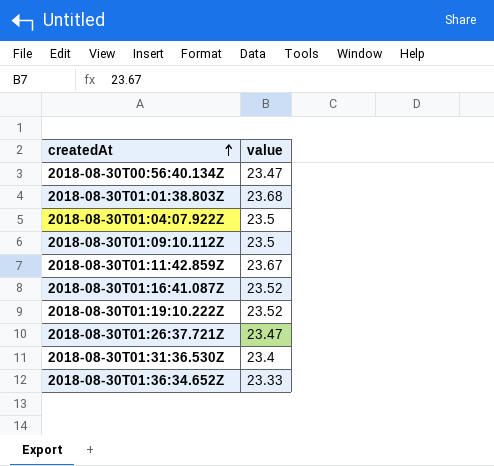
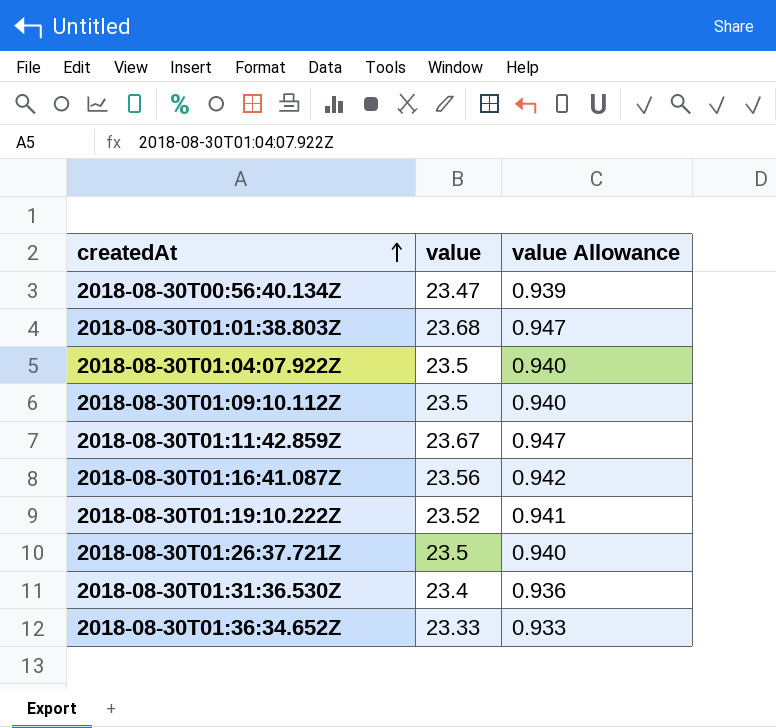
column value Allowance | formula: none -> [value] * 0.04
2018-08-30T01:16:41.087Z | value: 23.52 -> 23.56
2018-08-30T01:26:37.721Z | value: 23.47 -> 23.5

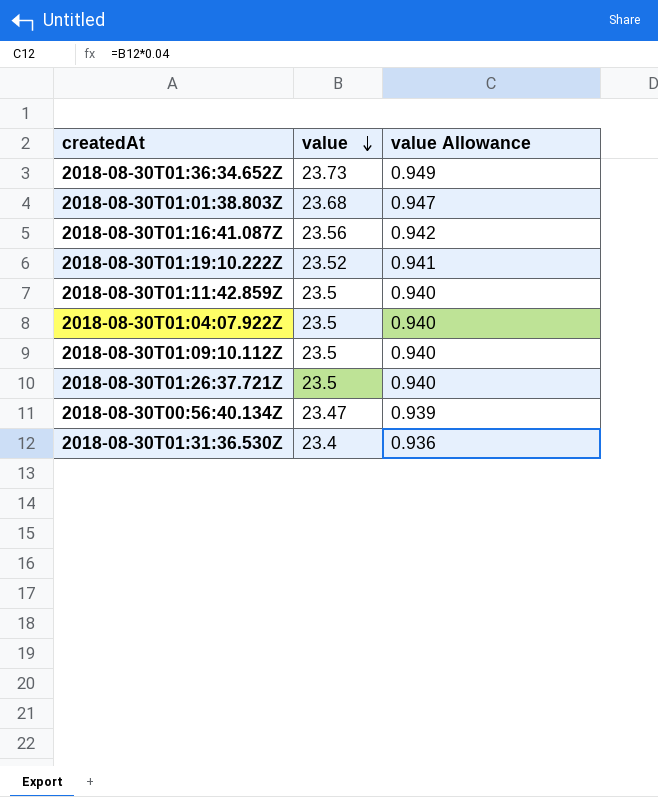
row order: createdAt ascending -> value descending
2018-08-30T01:36:34.652Z | value: 23.33 -> 23.73
2018-08-30T01:36:34.652Z | value Allowance: 0.933 -> 0.949
2018-08-30T01:11:42.859Z | value: 23.67 -> 23.5
2018-08-30T01:11:42.859Z | value Allowance: 0.947 -> 0.940

